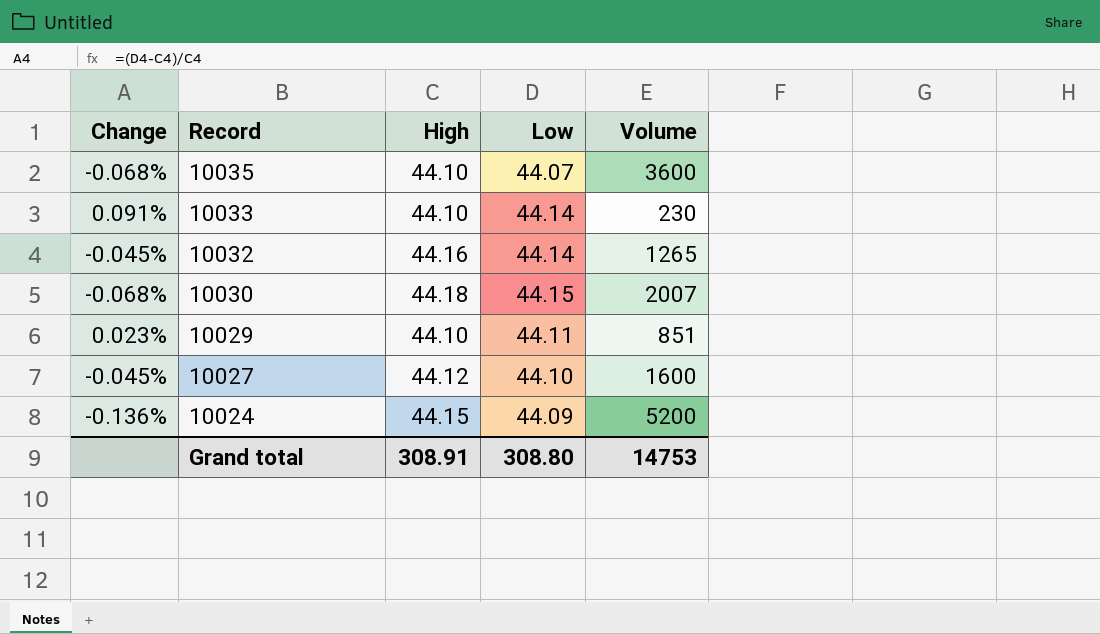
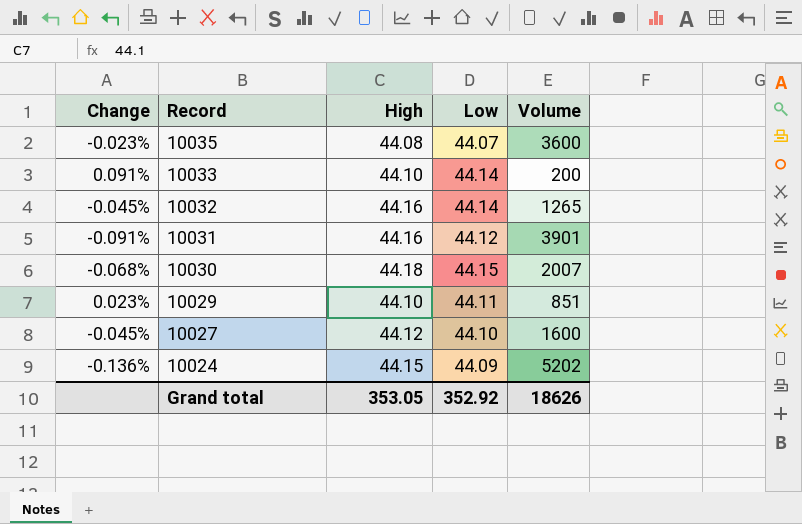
10035 | Change: -0.068% -> -0.023%
10035 | High: 44.10 -> 44.08
10033 | Volume: 230 -> 200
row 10031: none -> -0.091% | 44.16 | 44.12 | 3901
10024 | Volume: 5200 -> 5202
Grand total | High: 308.91 -> 353.05
Grand total | Low: 308.80 -> 352.92
Grand total | Volume: 14753 -> 18626

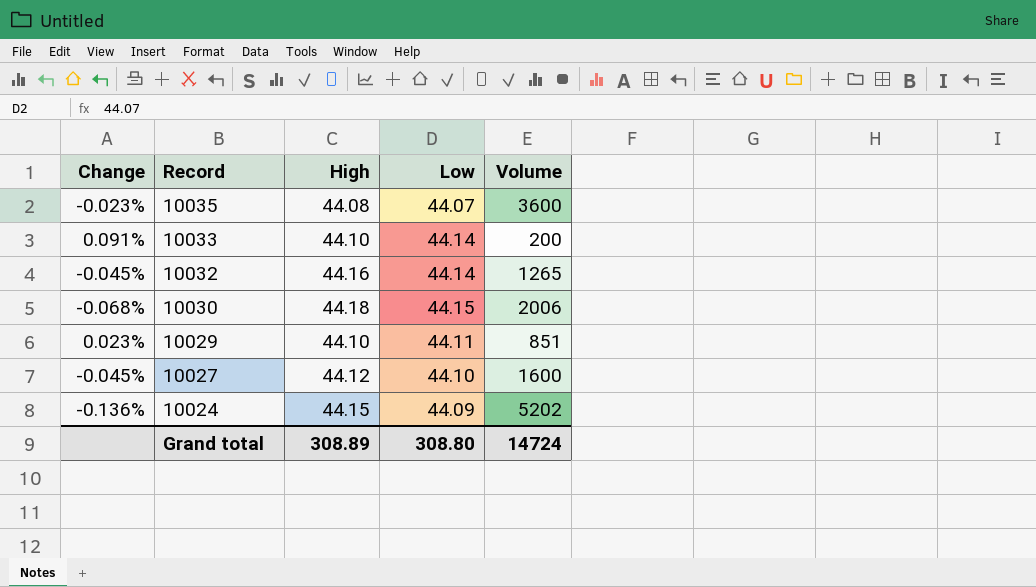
row 10031: -0.091% | 44.16 | 44.12 | 3901 -> none
10030 | Volume: 2007 -> 2006
Grand total | High: 353.05 -> 308.89
Grand total | Low: 352.92 -> 308.80
Grand total | Volume: 18626 -> 14724

